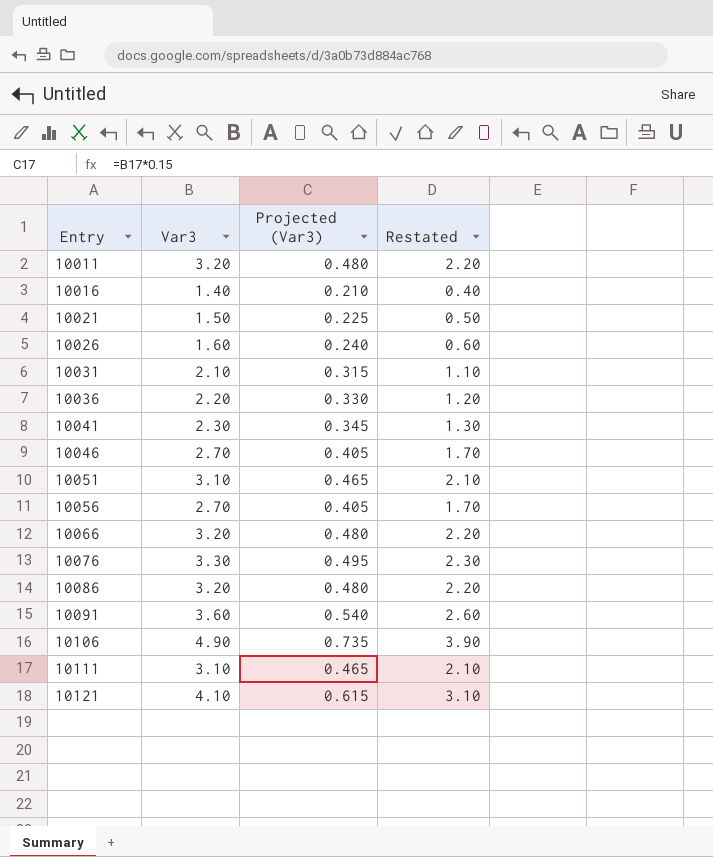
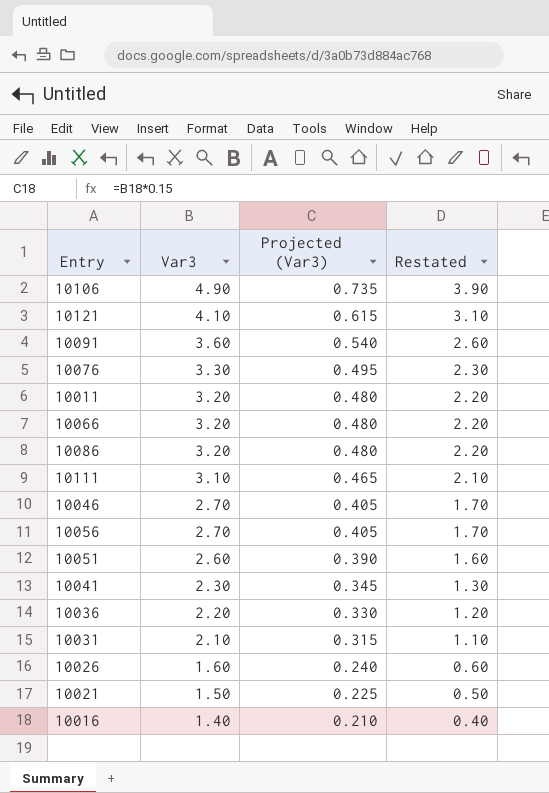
row order: Entry ascending -> Var3 descending
10051 | Var3: 3.10 -> 2.60
10051 | Projected (Var3): 0.465 -> 0.390
10051 | Restated: 2.10 -> 1.60

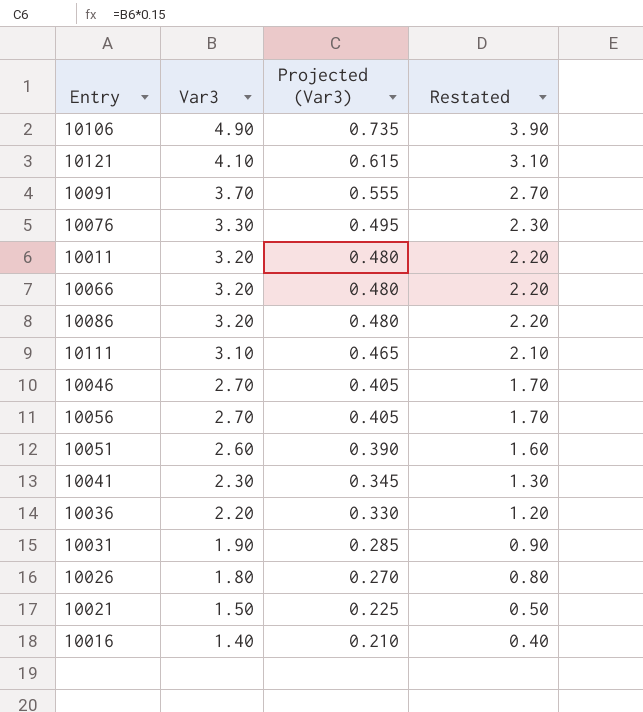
10091 | Var3: 3.60 -> 3.70
10091 | Projected (Var3): 0.540 -> 0.555
10091 | Restated: 2.60 -> 2.70
10031 | Var3: 2.10 -> 1.90
10031 | Projected (Var3): 0.315 -> 0.285
10031 | Restated: 1.10 -> 0.90
10026 | Var3: 1.60 -> 1.80
10026 | Projected (Var3): 0.240 -> 0.270
10026 | Restated: 0.60 -> 0.80

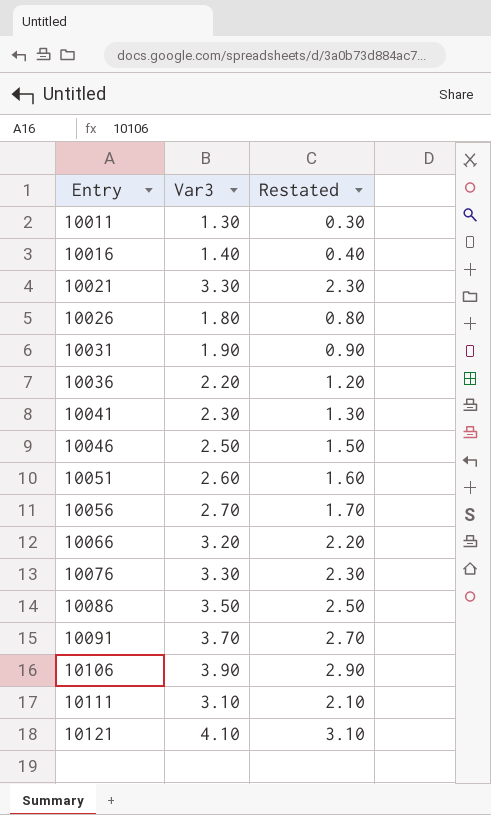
row order: Var3 descending -> Entry ascending
column Projected (Var3) | formula: [Var3] * 0.15 -> none
10011 | Var3: 3.20 -> 1.30
10011 | Restated: 2.20 -> 0.30
10021 | Var3: 1.50 -> 3.30
10021 | Restated: 0.50 -> 2.30
10046 | Var3: 2.70 -> 2.50
10046 | Restated: 1.70 -> 1.50
10086 | Var3: 3.20 -> 3.50
10086 | Restated: 2.20 -> 2.50
10106 | Var3: 4.90 -> 3.90
10106 | Restated: 3.90 -> 2.90

